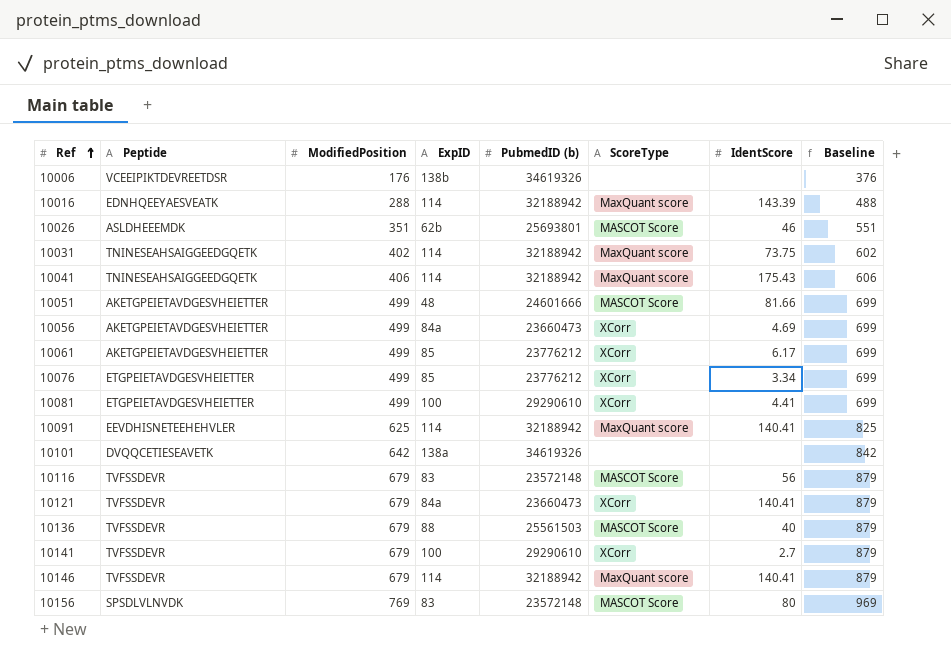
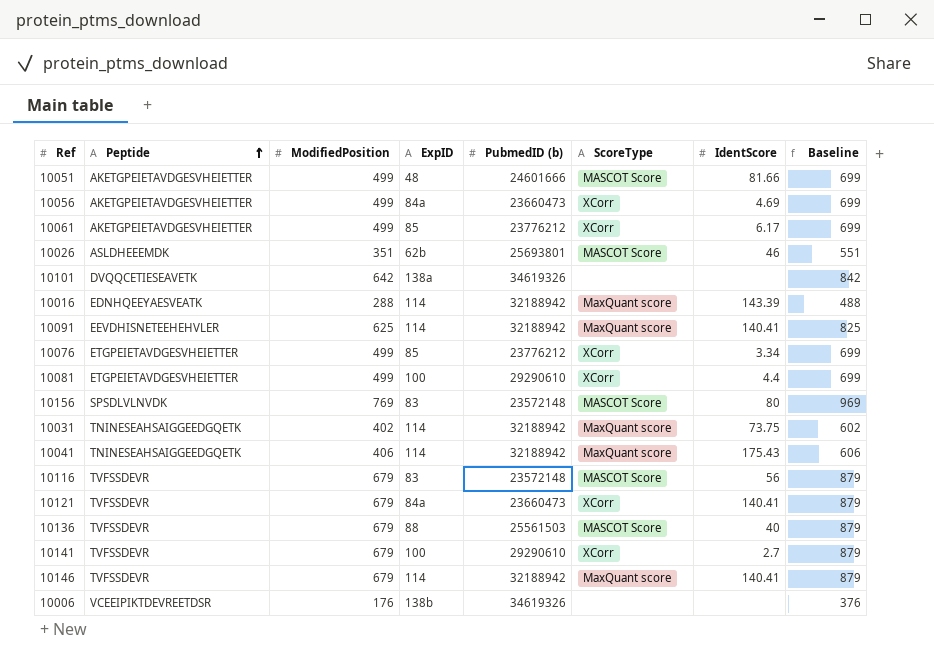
row order: Ref ascending -> Peptide ascending
10081 | IdentScore: 4.41 -> 4.4

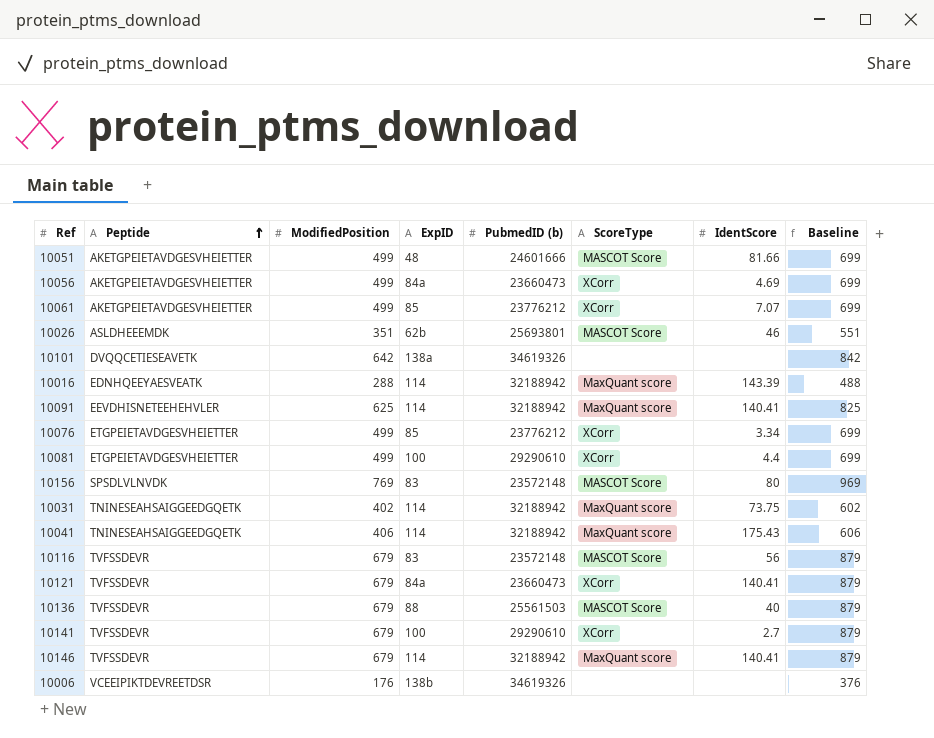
10061 | IdentScore: 6.17 -> 7.07

